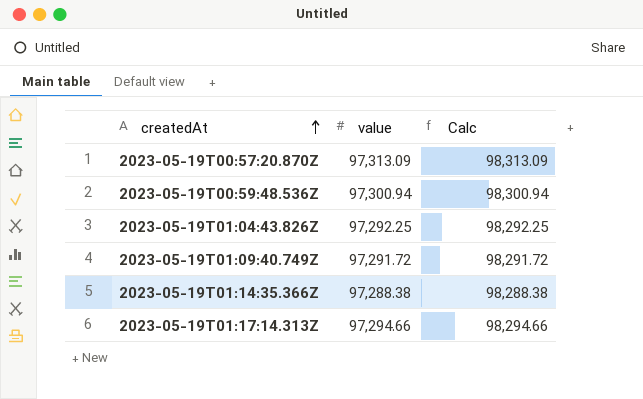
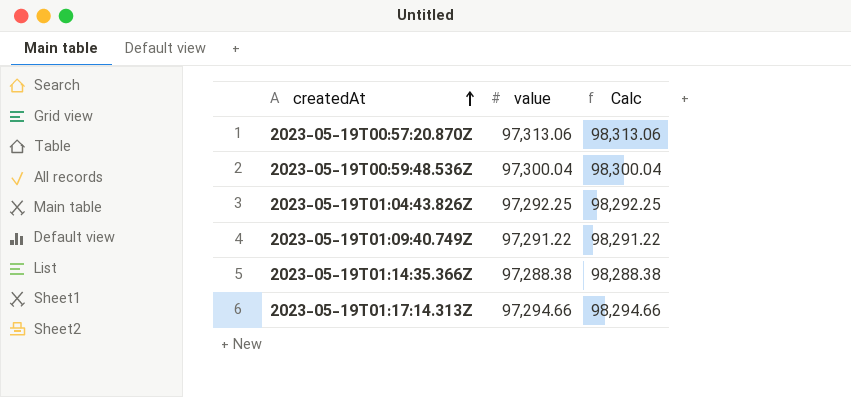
2023-05-19T00:57:20.870Z | value: 97,313.09 -> 97,313.06
2023-05-19T00:57:20.870Z | Calc: 98,313.09 -> 98,313.06
2023-05-19T00:59:48.536Z | value: 97,300.94 -> 97,300.04
2023-05-19T00:59:48.536Z | Calc: 98,300.94 -> 98,300.04
2023-05-19T01:09:40.749Z | value: 97,291.72 -> 97,291.22
2023-05-19T01:09:40.749Z | Calc: 98,291.72 -> 98,291.22

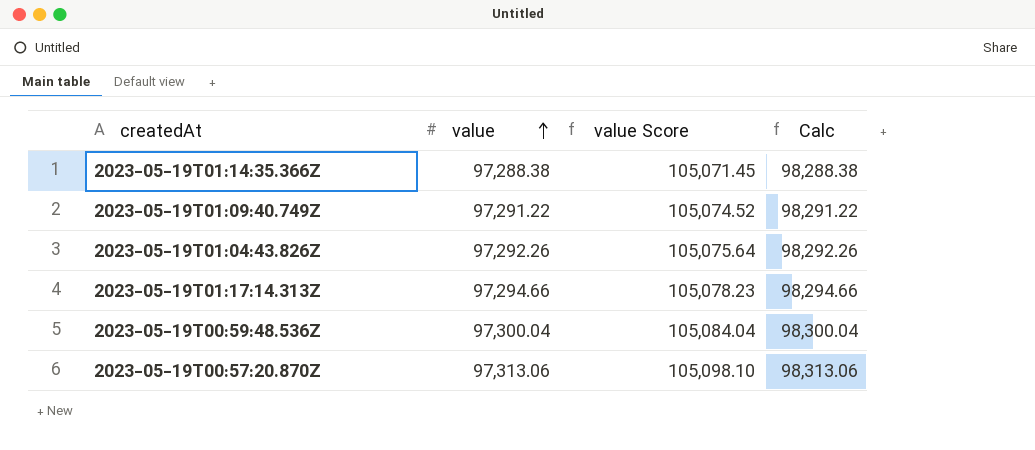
row order: createdAt ascending -> value ascending
column value Score | formula: none -> [value] * 1.08
2023-05-19T01:04:43.826Z | value: 97,292.25 -> 97,292.26
2023-05-19T01:04:43.826Z | Calc: 98,292.25 -> 98,292.26

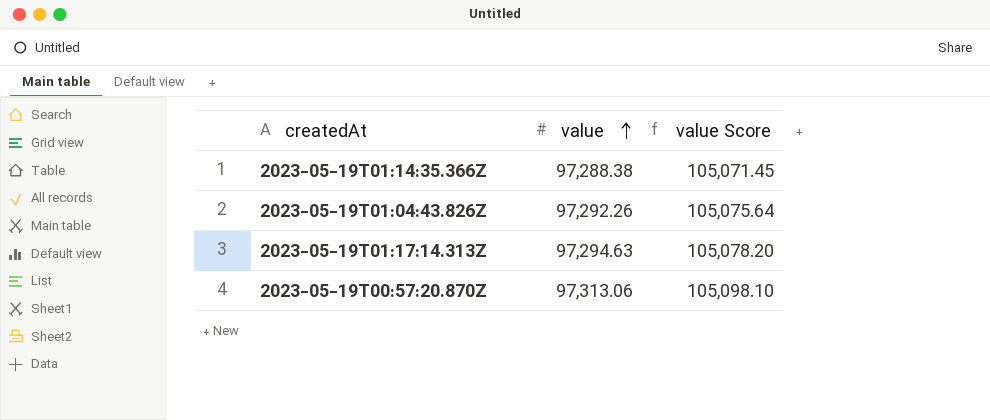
column Calc | formula: [value] + 1000 -> none
row 2023-05-19T01:09:40.749Z: 97,291.22 | 105,074.52 | 98,291.22 -> none
row 2023-05-19T00:59:48.536Z: 97,300.04 | 105,084.04 | 98,300.04 -> none
2023-05-19T01:17:14.313Z | value: 97,294.66 -> 97,294.63
2023-05-19T01:17:14.313Z | value Score: 105,078.23 -> 105,078.20

